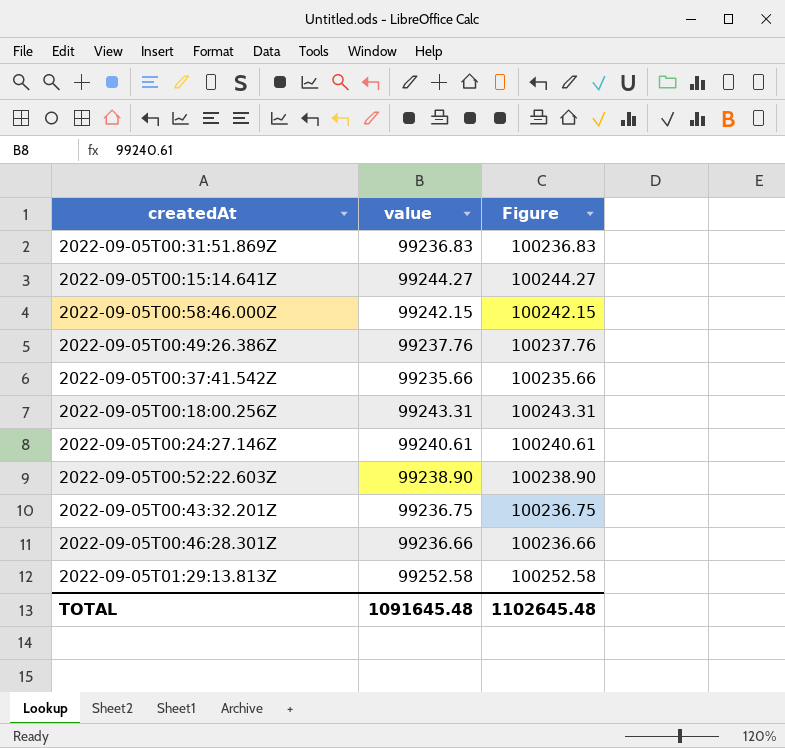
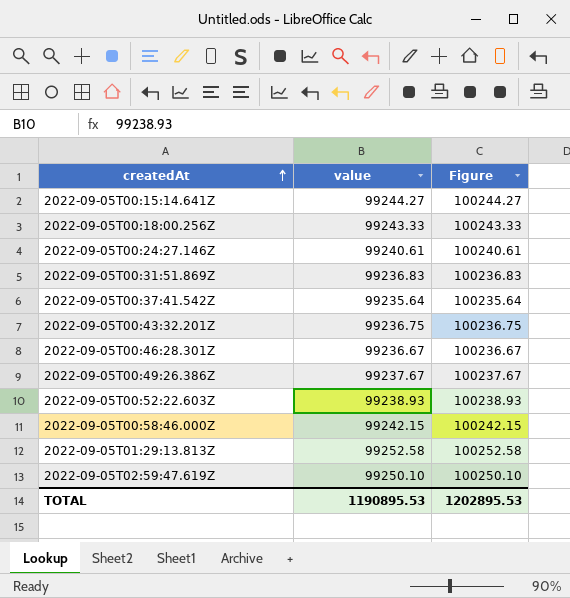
row order: none -> createdAt ascending
2022-09-05T00:18:00.256Z | value: 99243.31 -> 99243.33
2022-09-05T00:18:00.256Z | Figure: 100243.31 -> 100243.33
2022-09-05T00:37:41.542Z | value: 99235.66 -> 99235.64
2022-09-05T00:37:41.542Z | Figure: 100235.66 -> 100235.64
2022-09-05T00:46:28.301Z | value: 99236.66 -> 99236.67
2022-09-05T00:46:28.301Z | Figure: 100236.66 -> 100236.67
2022-09-05T00:49:26.386Z | value: 99237.76 -> 99237.67
2022-09-05T00:49:26.386Z | Figure: 100237.76 -> 100237.67
2022-09-05T00:52:22.603Z | value: 99238.90 -> 99238.93
2022-09-05T00:52:22.603Z | Figure: 100238.90 -> 100238.93
row 2022-09-05T02:59:47.619Z: none -> 99250.10 | 100250.10
TOTAL | value: 1091645.48 -> 1190895.53
TOTAL | Figure: 1102645.48 -> 1202895.53

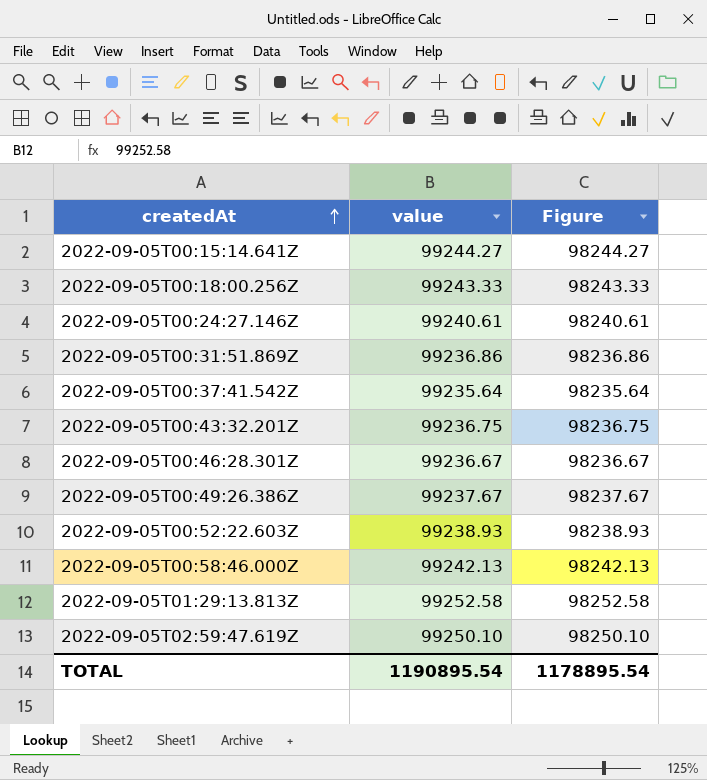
column Figure | formula: [value] + 1000 -> [value] - 1000
2022-09-05T00:31:51.869Z | value: 99236.83 -> 99236.86
2022-09-05T00:58:46.000Z | value: 99242.15 -> 99242.13
TOTAL | value: 1190895.53 -> 1190895.54
TOTAL | Figure: 1202895.53 -> 1178895.54

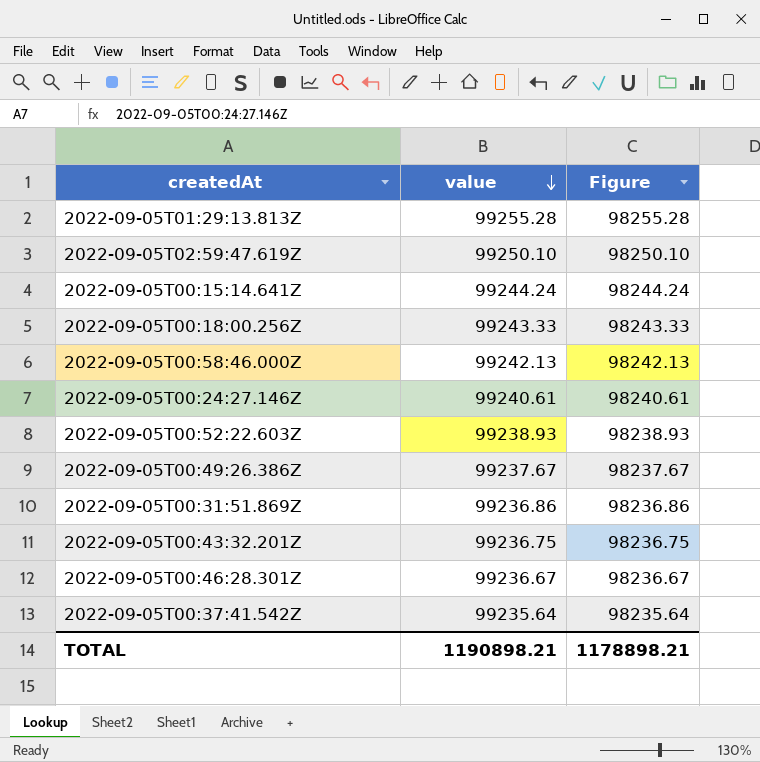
row order: createdAt ascending -> value descending
2022-09-05T01:29:13.813Z | value: 99252.58 -> 99255.28
2022-09-05T01:29:13.813Z | Figure: 98252.58 -> 98255.28
2022-09-05T00:15:14.641Z | value: 99244.27 -> 99244.24
2022-09-05T00:15:14.641Z | Figure: 98244.27 -> 98244.24
TOTAL | value: 1190895.54 -> 1190898.21
TOTAL | Figure: 1178895.54 -> 1178898.21

